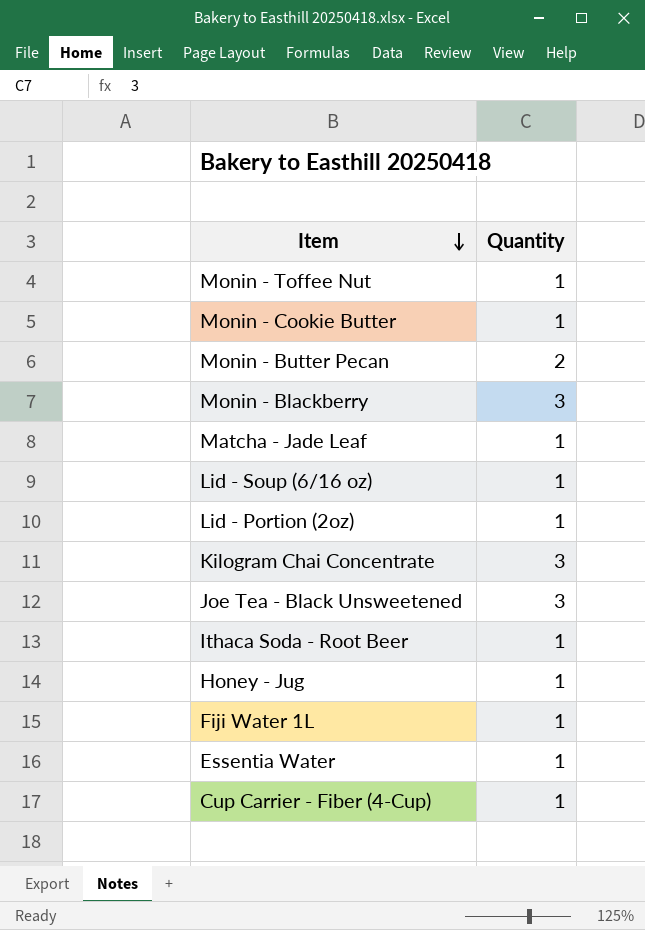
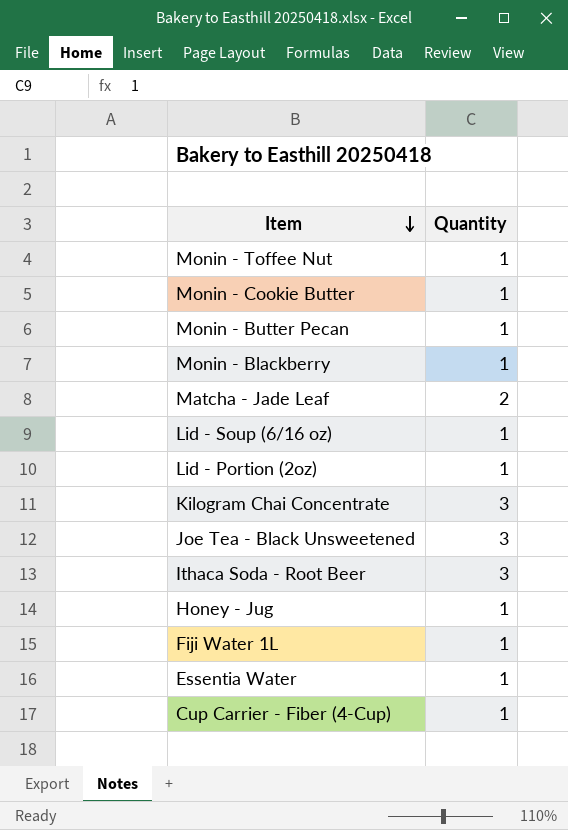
Monin - Butter Pecan | Quantity: 2 -> 1
Monin - Blackberry | Quantity: 3 -> 1
Matcha - Jade Leaf | Quantity: 1 -> 2
Ithaca Soda - Root Beer | Quantity: 1 -> 3

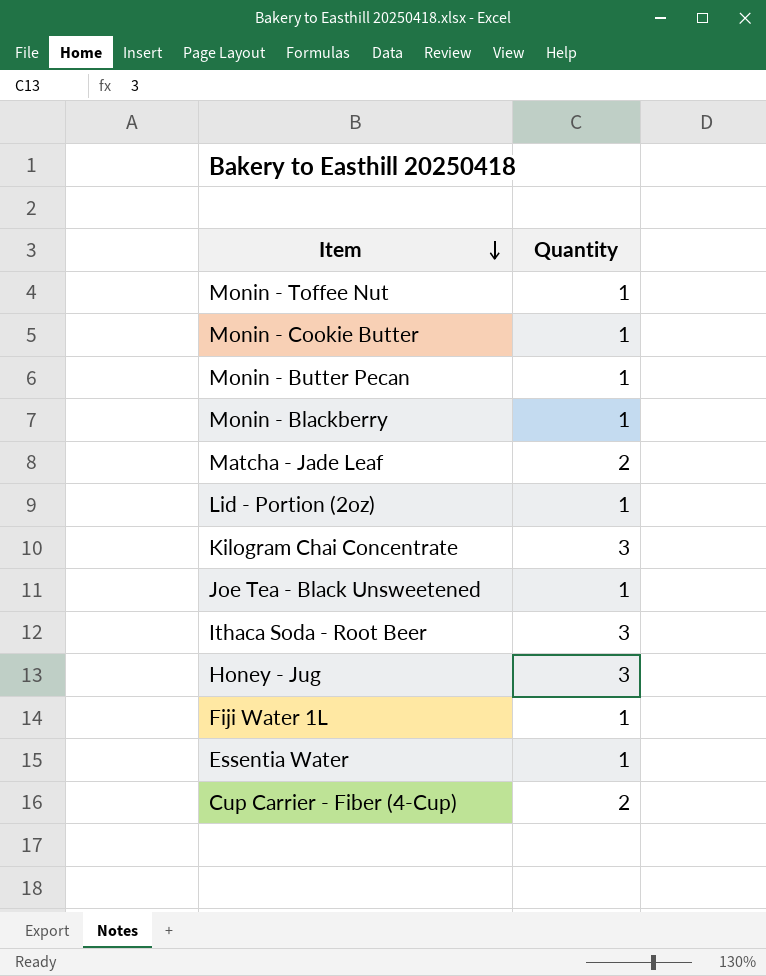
row Lid - Soup (6/16 oz): 1 -> none
Joe Tea - Black Unsweetened | Quantity: 3 -> 1
Honey - Jug | Quantity: 1 -> 3
Cup Carrier - Fiber (4-Cup) | Quantity: 1 -> 2

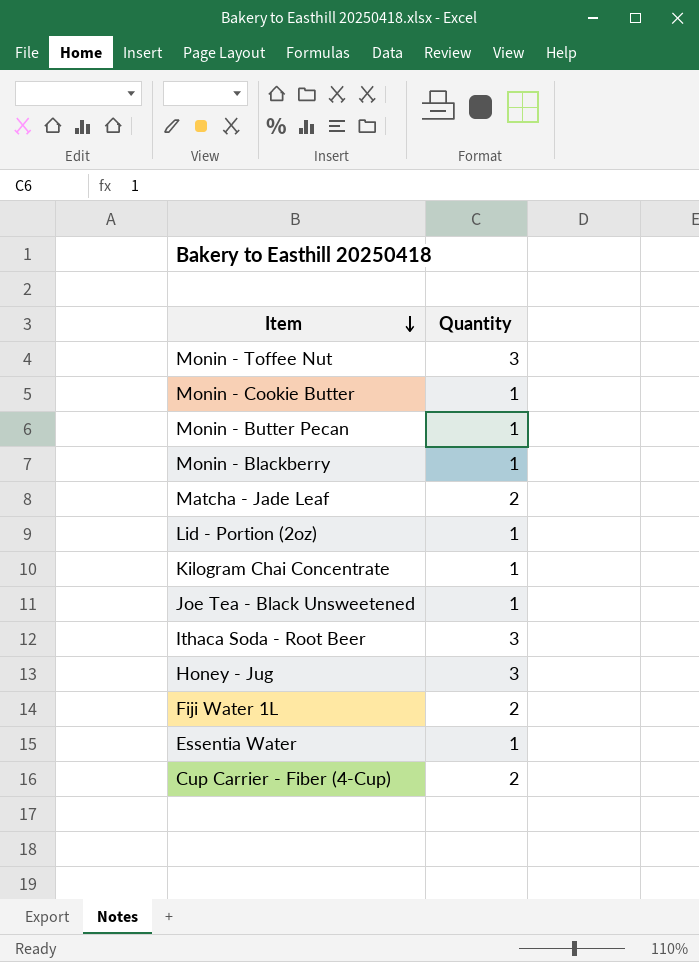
Monin - Toffee Nut | Quantity: 1 -> 3
Kilogram Chai Concentrate | Quantity: 3 -> 1
Fiji Water 1L | Quantity: 1 -> 2

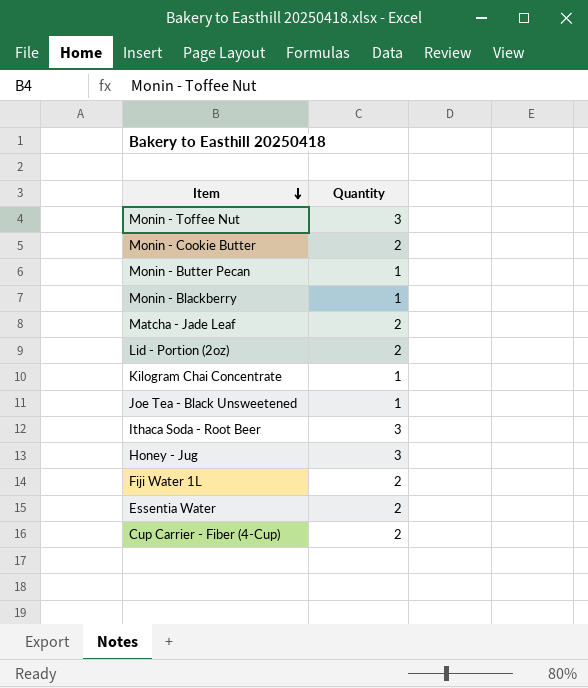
Monin - Cookie Butter | Quantity: 1 -> 2
Lid - Portion (2oz) | Quantity: 1 -> 2
Essentia Water | Quantity: 1 -> 2

